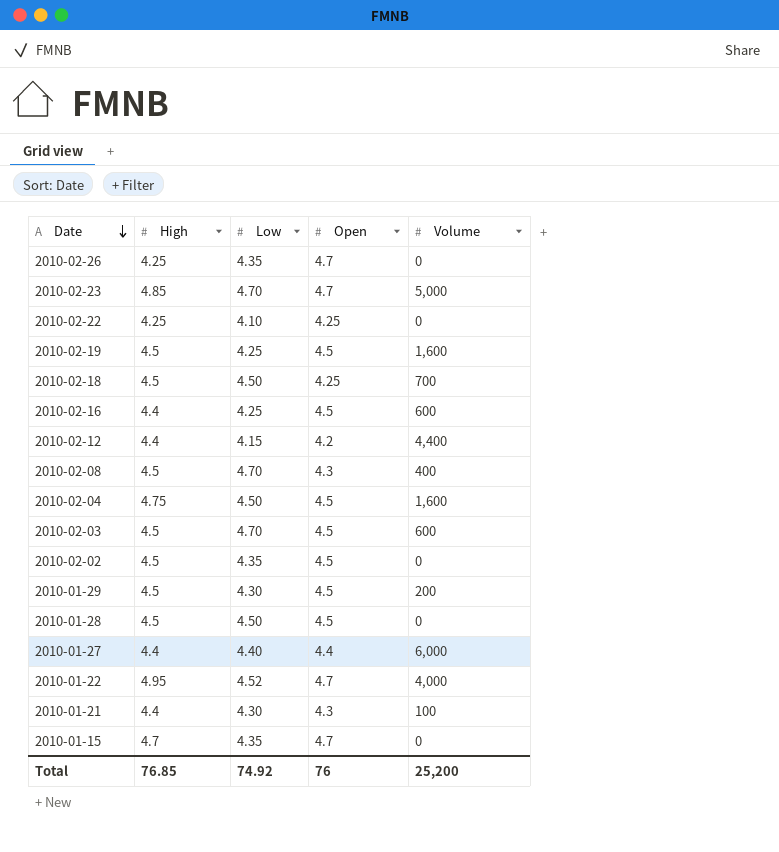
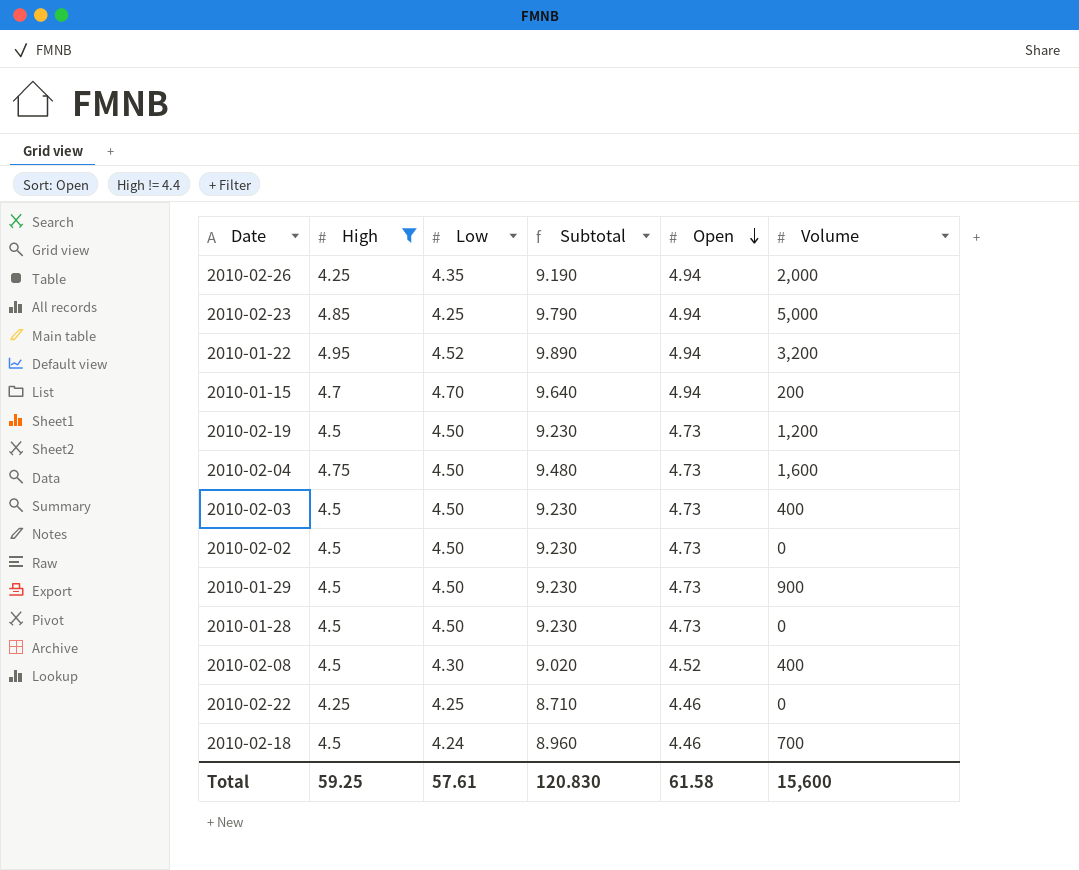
filter: none -> High != 4.4
row order: Date descending -> Open descending
column Subtotal | formula: none -> [High] + [Open]
2010-02-26 | Open: 4.7 -> 4.94
2010-02-26 | Volume: 0 -> 2,000
2010-02-23 | Low: 4.70 -> 4.25
2010-02-23 | Open: 4.7 -> 4.94
2010-01-22 | Open: 4.7 -> 4.94
2010-01-22 | Volume: 4,000 -> 3,200
2010-01-15 | Low: 4.35 -> 4.70
2010-01-15 | Open: 4.7 -> 4.94
2010-01-15 | Volume: 0 -> 200
2010-02-19 | Low: 4.25 -> 4.50
2010-02-19 | Open: 4.5 -> 4.73
2010-02-19 | Volume: 1,600 -> 1,200
2010-02-04 | Open: 4.5 -> 4.73
2010-02-03 | Low: 4.70 -> 4.50
2010-02-03 | Open: 4.5 -> 4.73
2010-02-03 | Volume: 600 -> 400
2010-02-02 | Low: 4.35 -> 4.50
2010-02-02 | Open: 4.5 -> 4.73
2010-01-29 | Low: 4.30 -> 4.50
2010-01-29 | Open: 4.5 -> 4.73
2010-01-29 | Volume: 200 -> 900
2010-01-28 | Open: 4.5 -> 4.73
2010-02-08 | Low: 4.70 -> 4.30
2010-02-08 | Open: 4.3 -> 4.52
2010-02-22 | Low: 4.10 -> 4.25
2010-02-22 | Open: 4.25 -> 4.46
2010-02-18 | Low: 4.50 -> 4.24
2010-02-18 | Open: 4.25 -> 4.46
Total | High: 76.85 -> 59.25
Total | Low: 74.92 -> 57.61
Total | Open: 76 -> 61.58
Total | Volume: 25,200 -> 15,600

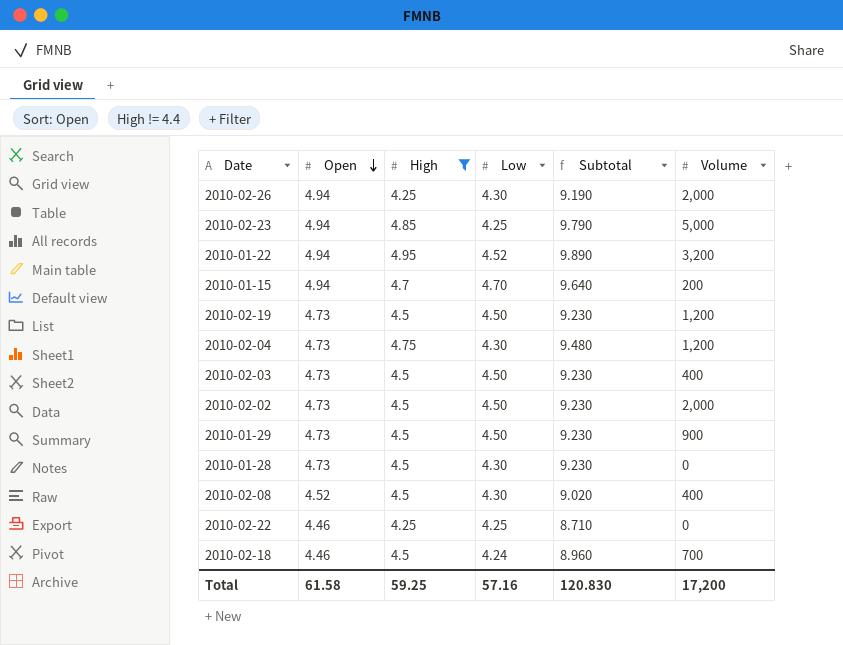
column Open | position: 5 -> 2
2010-02-26 | Low: 4.35 -> 4.30
2010-02-04 | Low: 4.50 -> 4.30
2010-02-04 | Volume: 1,600 -> 1,200
2010-02-02 | Volume: 0 -> 2,000
2010-01-28 | Low: 4.50 -> 4.30
Total | Low: 57.61 -> 57.16
Total | Volume: 15,600 -> 17,200

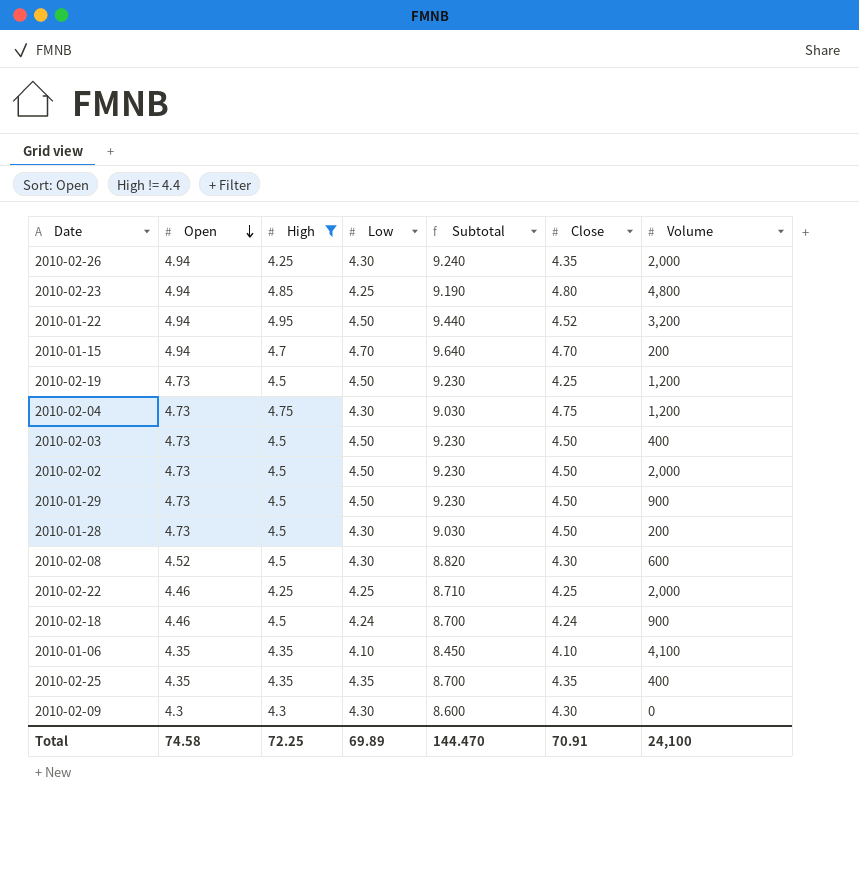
column Subtotal | formula: [Open] + [High] -> [Open] + [Low]
column Close | position: none -> 6
2010-02-23 | Volume: 5,000 -> 4,800
2010-01-22 | Low: 4.52 -> 4.50
2010-01-28 | Volume: 0 -> 200
2010-02-08 | Volume: 400 -> 600
2010-02-22 | Volume: 0 -> 2,000
2010-02-18 | Volume: 700 -> 900
row 2010-01-06: none -> 4.35 | 4.35 | 4.10 | 8.450 | 4.10 | 4,100
row 2010-02-25: none -> 4.35 | 4.35 | 4.35 | 8.700 | 4.35 | 400
row 2010-02-09: none -> 4.3 | 4.3 | 4.30 | 8.600 | 4.30 | 0
Total | Open: 61.58 -> 74.58
Total | High: 59.25 -> 72.25
Total | Low: 57.16 -> 69.89
Total | Subtotal: 120.830 -> 144.470
Total | Volume: 17,200 -> 24,100

